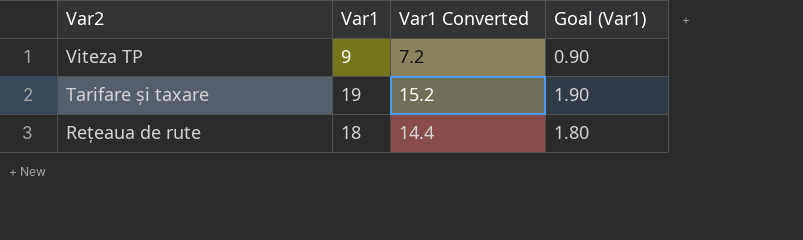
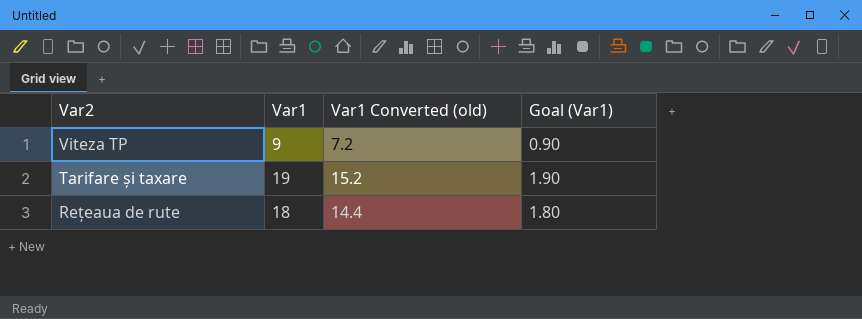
column name: Var1 Converted -> Var1 Converted (old)

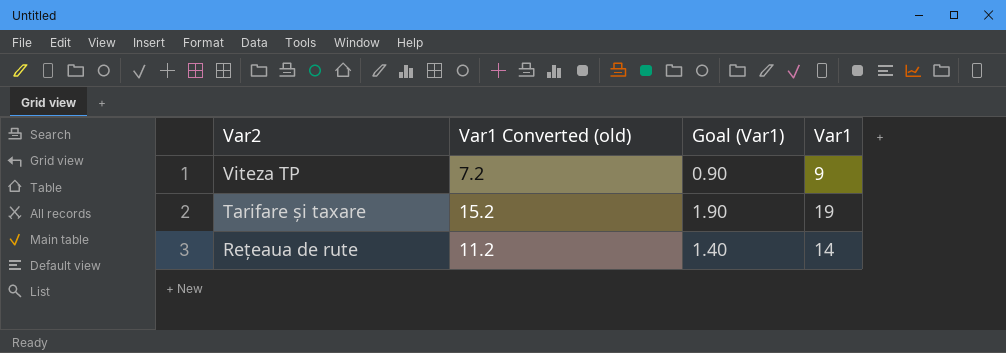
column Var1 | position: 2 -> 4
Rețeaua de rute | Var1 Converted (old): 14.4 -> 11.2
Rețeaua de rute | Goal (Var1): 1.80 -> 1.40
Rețeaua de rute | Var1: 18 -> 14

